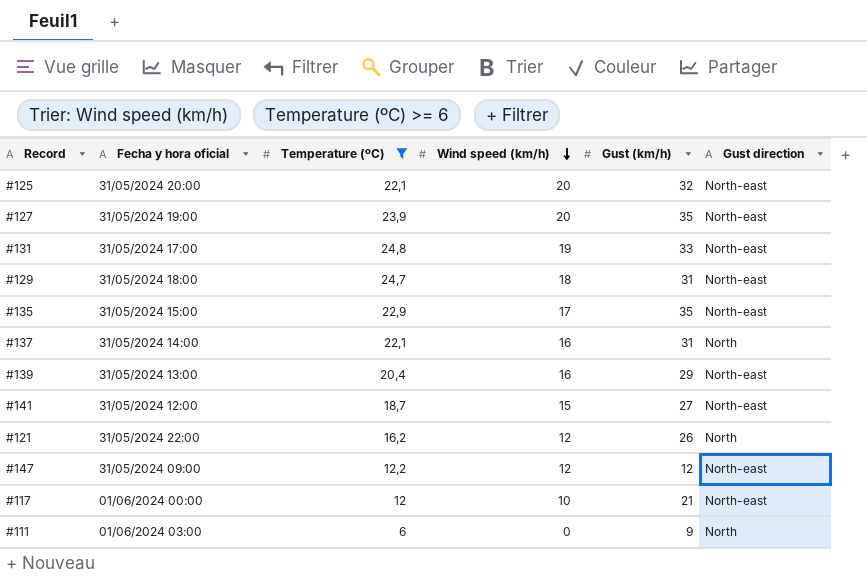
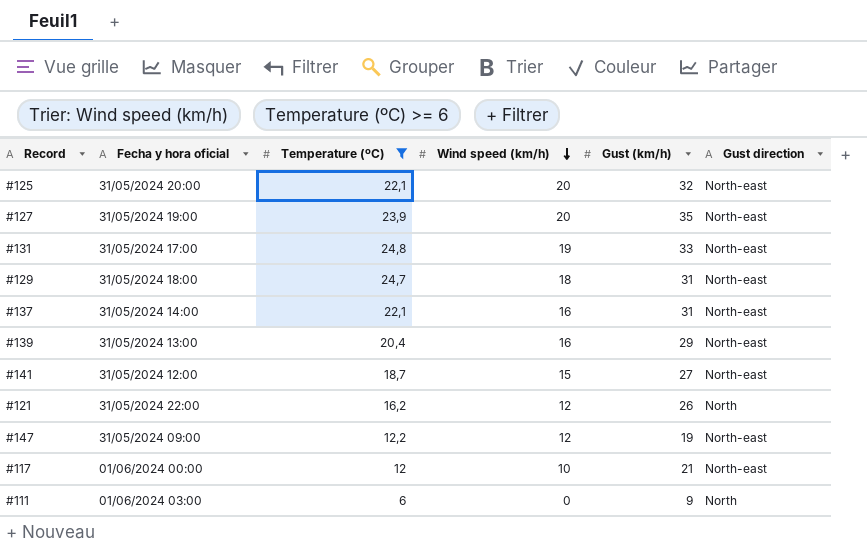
row #135: 31/05/2024 15:00 | 22,9 | 17 | 35 | North-east -> none
#137 | Gust direction: North -> North-east
#147 | Gust (km/h): 12 -> 19

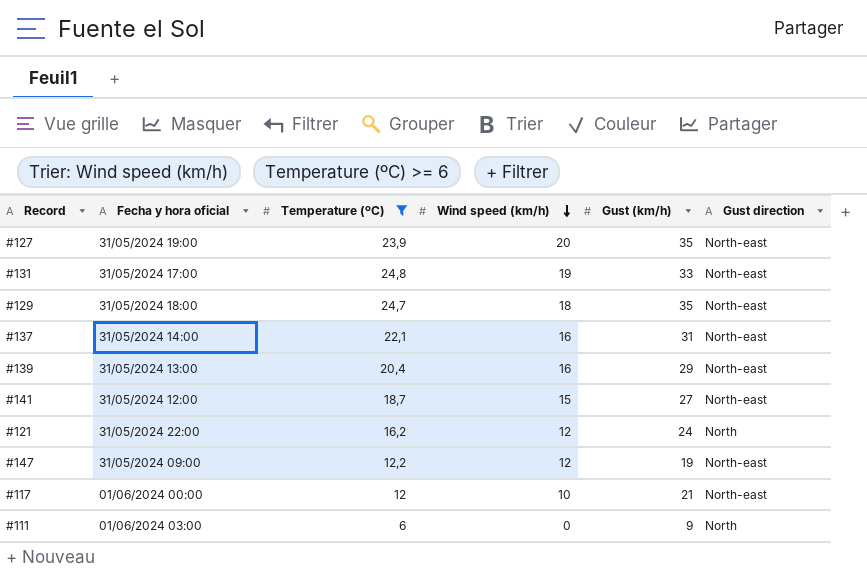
row #125: 31/05/2024 20:00 | 22,1 | 20 | 32 | North-east -> none
#129 | Gust (km/h): 31 -> 35
#121 | Gust (km/h): 26 -> 24

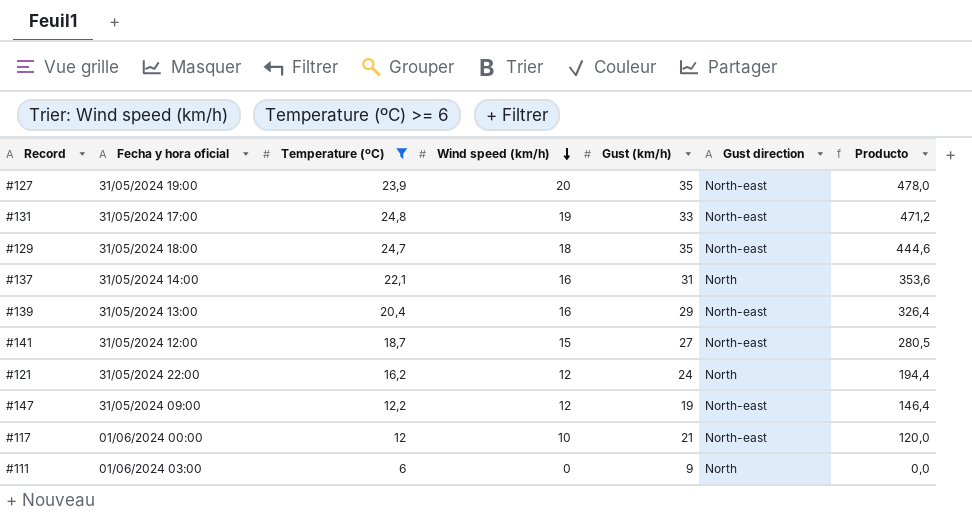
column Producto | formula: none -> [Temperature (ºC)] * [Wind speed (km/h)]
#137 | Gust direction: North-east -> North

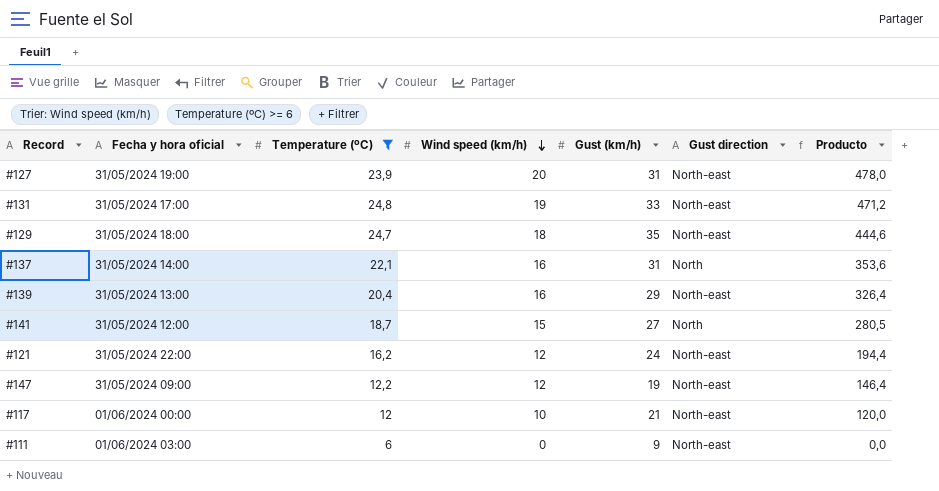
#127 | Gust (km/h): 35 -> 31
#141 | Gust direction: North-east -> North
#121 | Gust direction: North -> North-east
#111 | Gust direction: North -> North-east

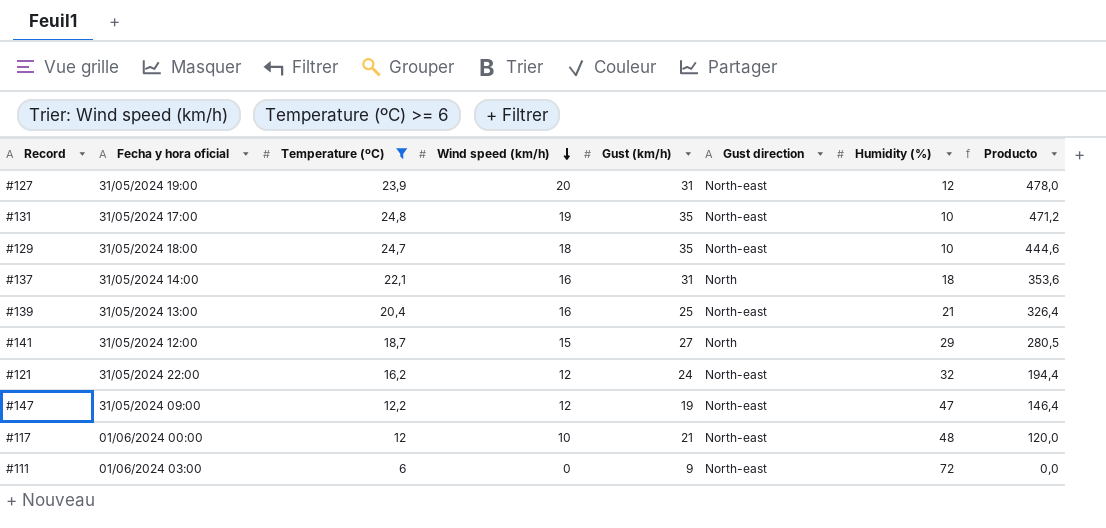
column Humidity (%) | position: none -> 7
#131 | Gust (km/h): 33 -> 35
#139 | Gust (km/h): 29 -> 25

